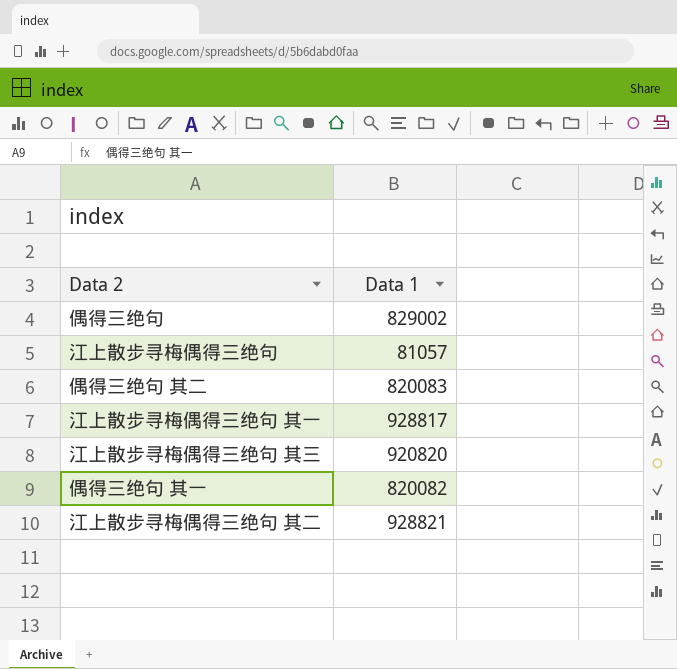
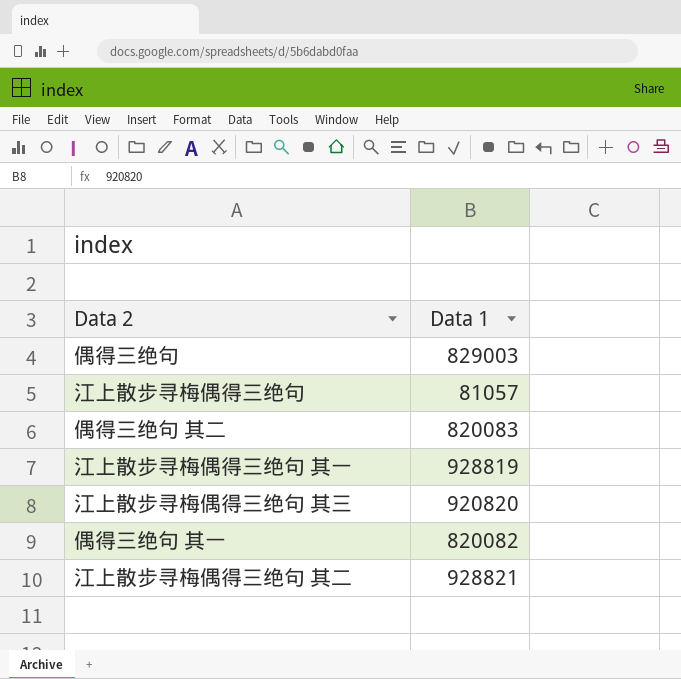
偶得三绝句 | Data 1: 829002 -> 829003
江上散步寻梅偶得三绝句 其一 | Data 1: 928817 -> 928819

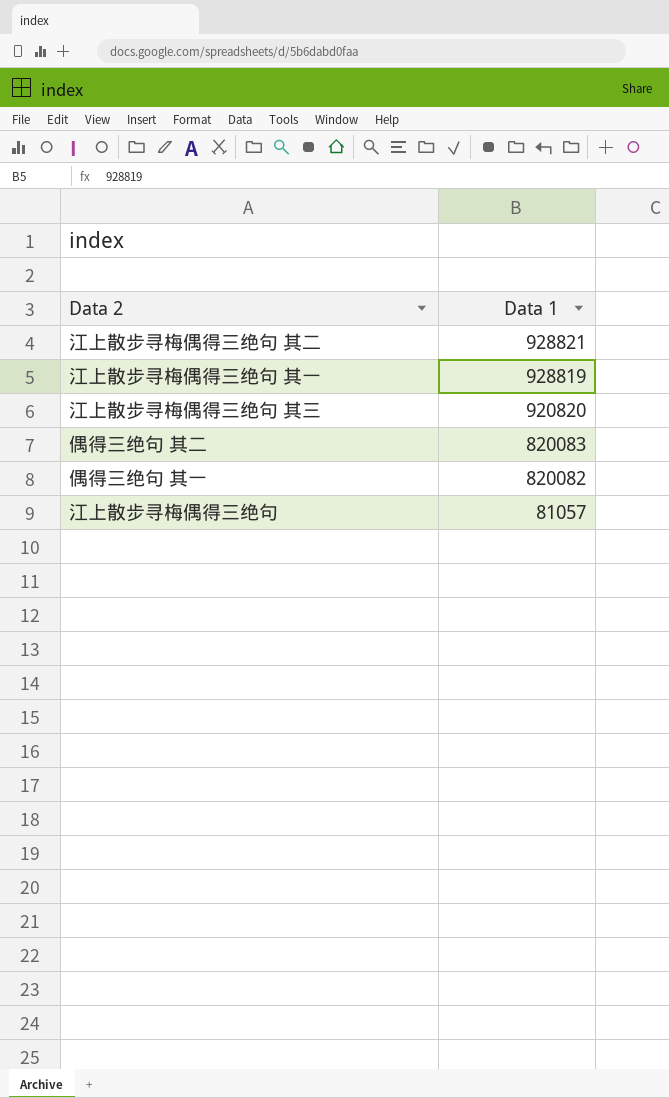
row order: none -> Data 1 descending
row 偶得三绝句: 829003 -> none

